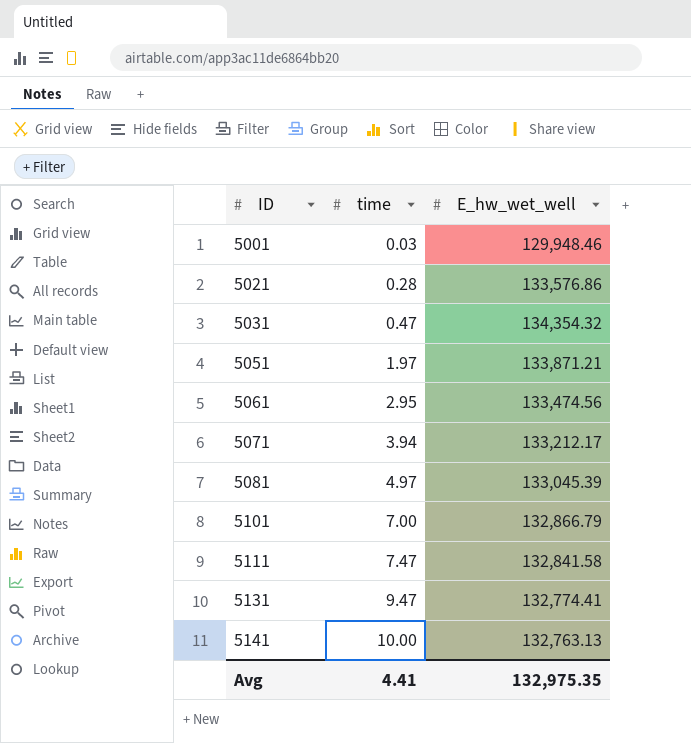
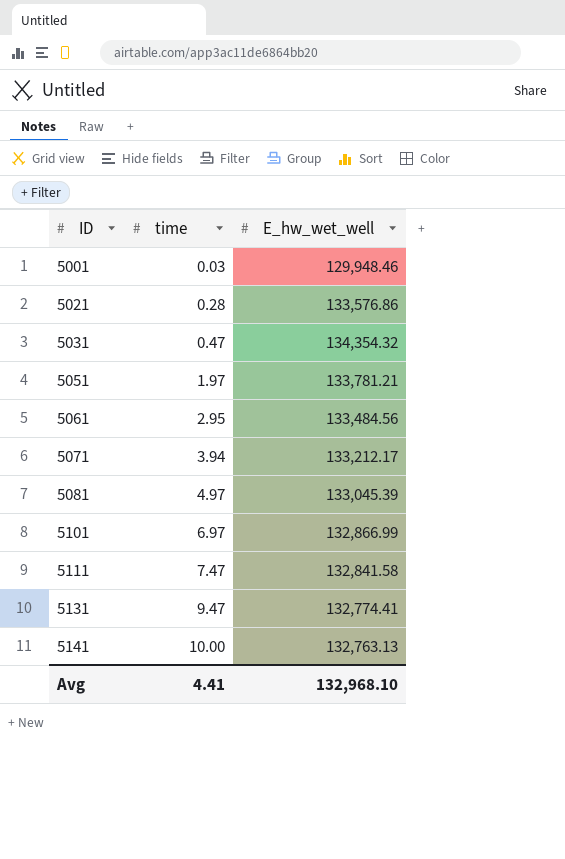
5051 | E_hw_wet_well: 133,871.21 -> 133,781.21
5061 | E_hw_wet_well: 133,474.56 -> 133,484.56
5101 | time: 7.00 -> 6.97
5101 | E_hw_wet_well: 132,866.79 -> 132,866.99
Avg | E_hw_wet_well: 132,975.35 -> 132,968.10

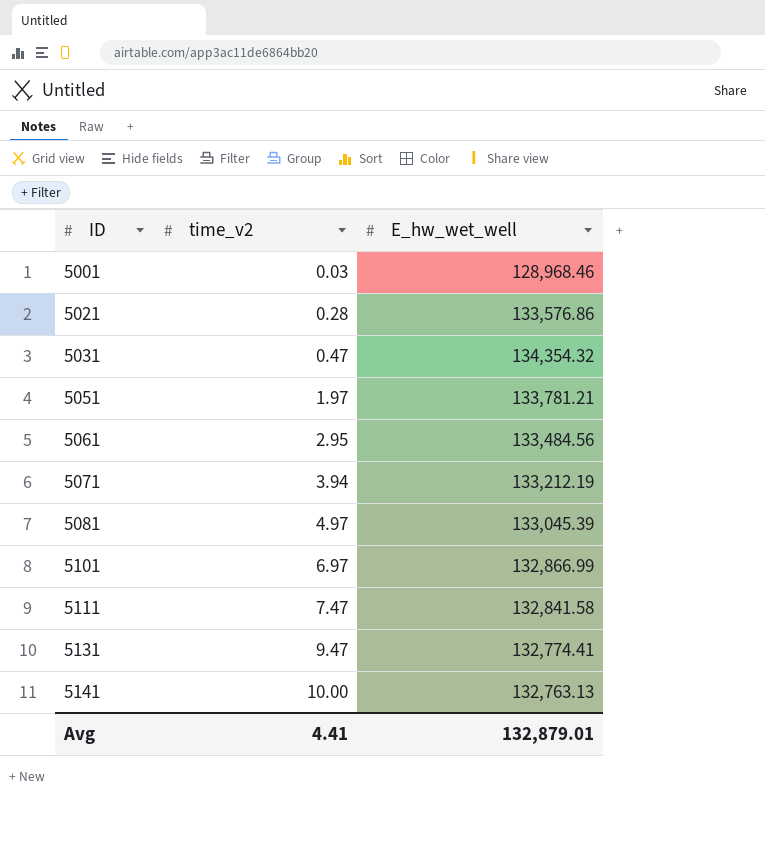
column name: time -> time_v2
5001 | E_hw_wet_well: 129,948.46 -> 128,968.46
5071 | E_hw_wet_well: 133,212.17 -> 133,212.19
Avg | E_hw_wet_well: 132,968.10 -> 132,879.01

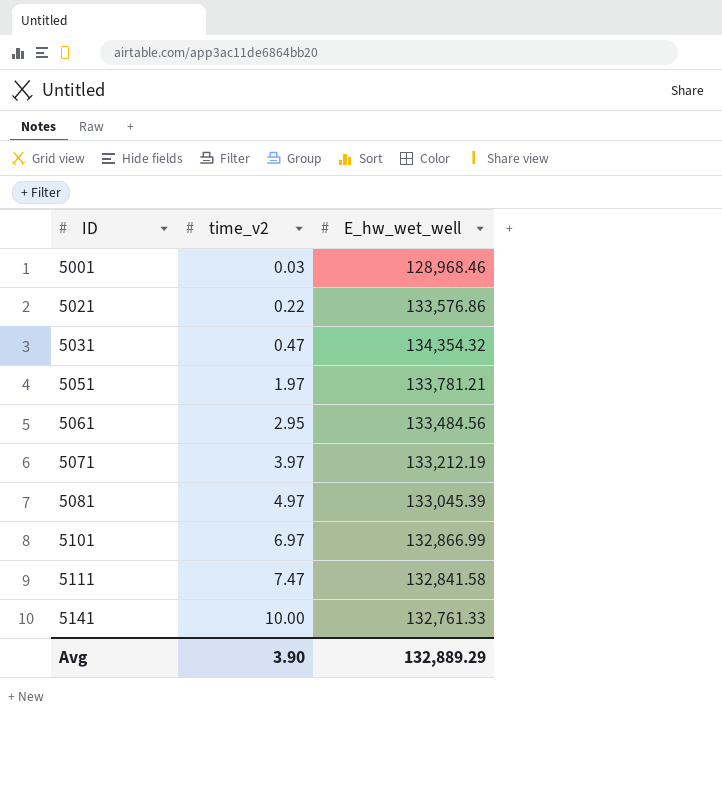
row 5131: 9.47 | 132,774.41 -> none
5021 | time_v2: 0.28 -> 0.22
5071 | time_v2: 3.94 -> 3.97
5141 | E_hw_wet_well: 132,763.13 -> 132,761.33
Avg | time_v2: 4.41 -> 3.90
Avg | E_hw_wet_well: 132,879.01 -> 132,889.29

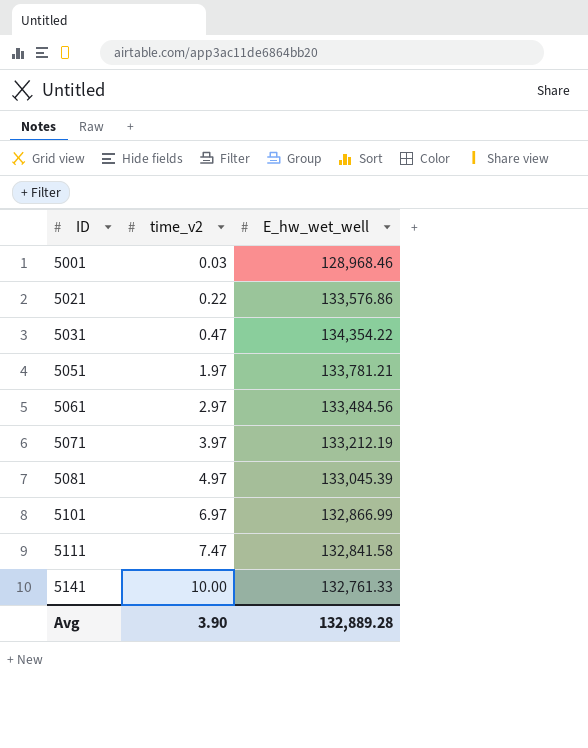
5031 | E_hw_wet_well: 134,354.32 -> 134,354.22
5061 | time_v2: 2.95 -> 2.97
Avg | E_hw_wet_well: 132,889.29 -> 132,889.28

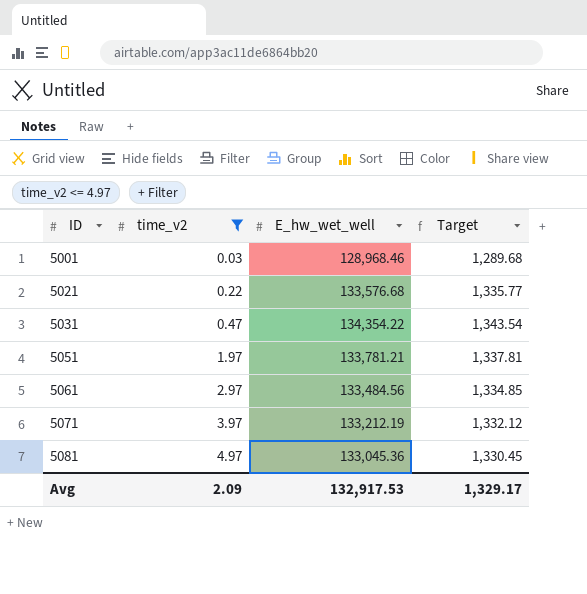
filter: none -> time_v2 <= 4.97
column Target | formula: none -> [E_hw_wet_well] * 0.01
5021 | E_hw_wet_well: 133,576.86 -> 133,576.68
5081 | E_hw_wet_well: 133,045.39 -> 133,045.36
Avg | time_v2: 3.90 -> 2.09
Avg | E_hw_wet_well: 132,889.28 -> 132,917.53

